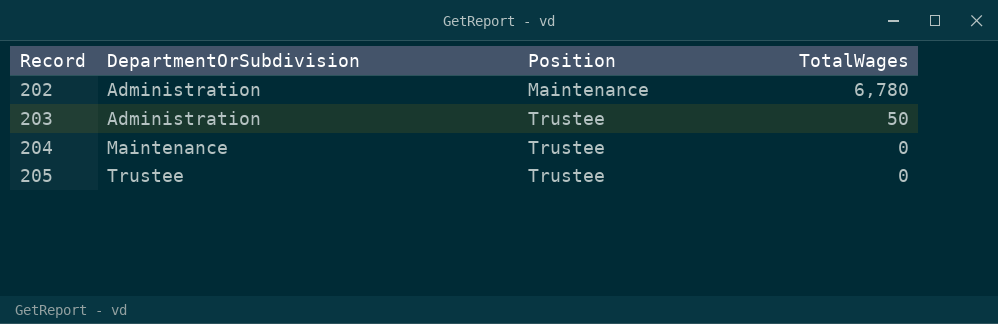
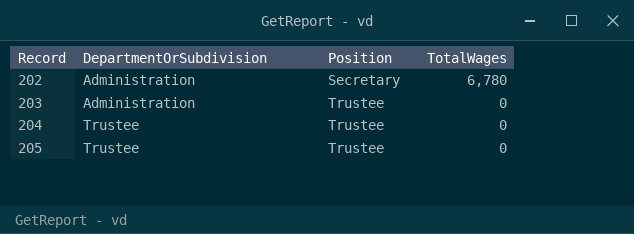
202 | Position: Maintenance -> Secretary
203 | TotalWages: 50 -> 0
204 | DepartmentOrSubdivision: Maintenance -> Trustee

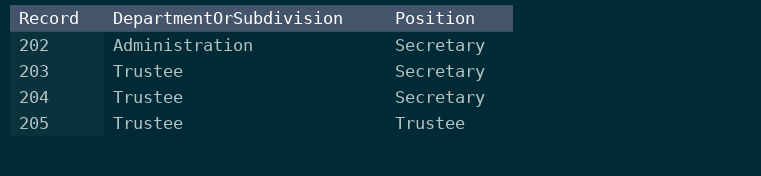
column TotalWages | position: 4 -> none
203 | DepartmentOrSubdivision: Administration -> Trustee
203 | Position: Trustee -> Secretary
204 | Position: Trustee -> Secretary

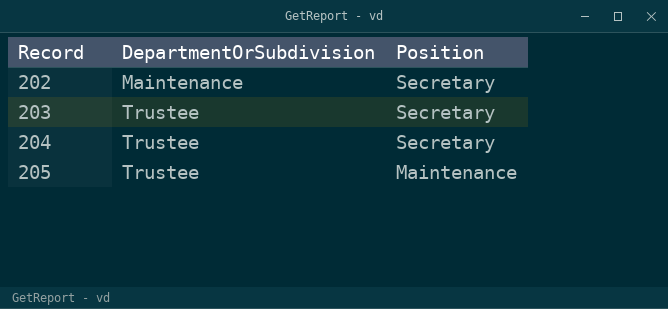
202 | DepartmentOrSubdivision: Administration -> Maintenance
205 | Position: Trustee -> Maintenance

